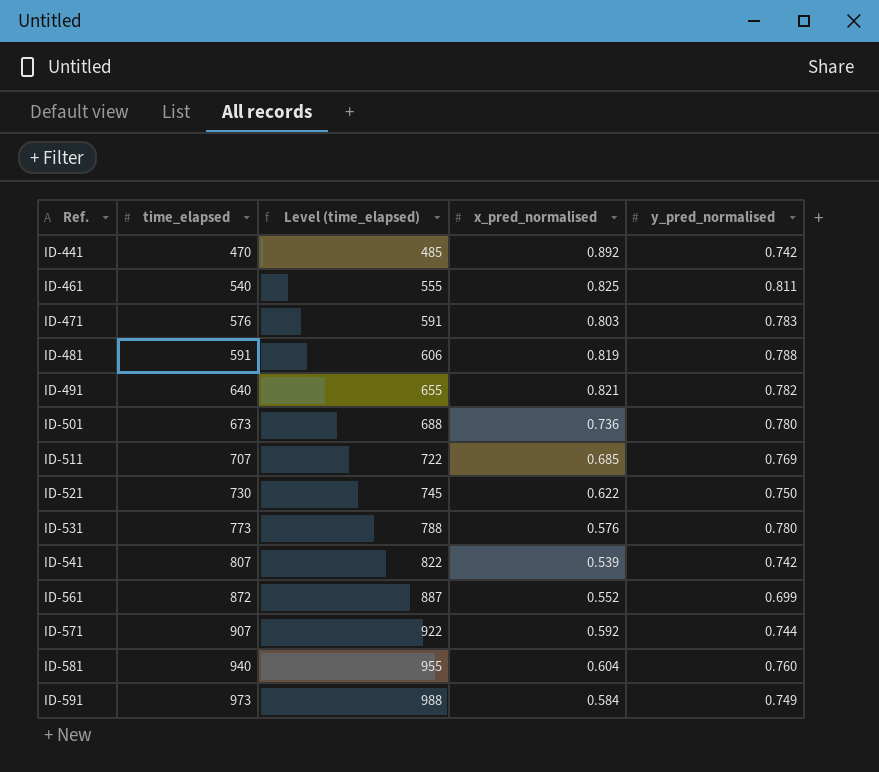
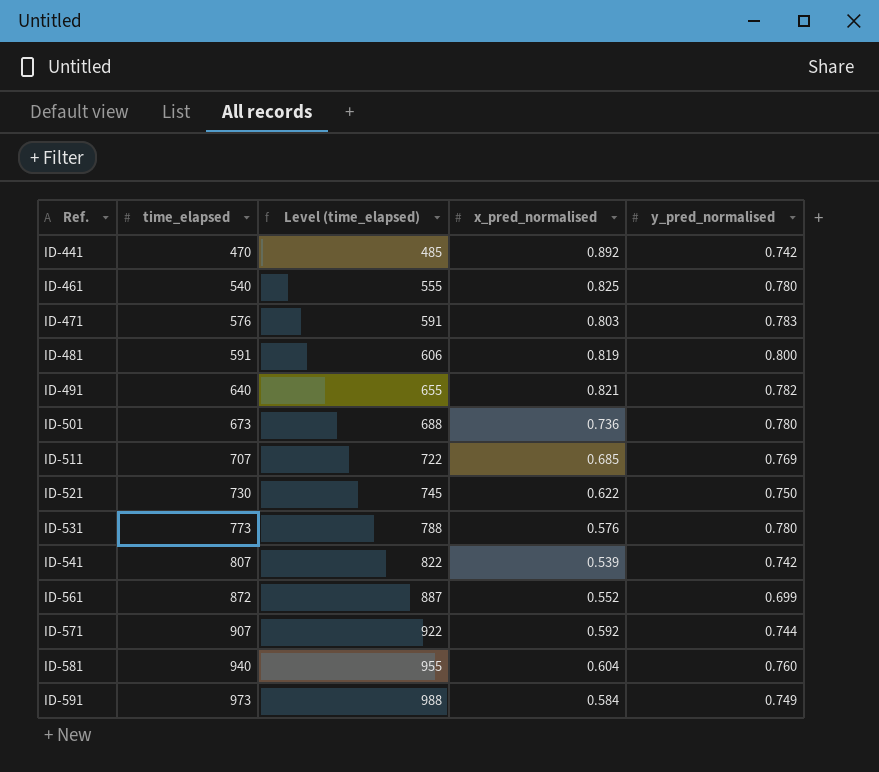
ID-461 | y_pred_normalised: 0.811 -> 0.780
ID-481 | y_pred_normalised: 0.788 -> 0.800

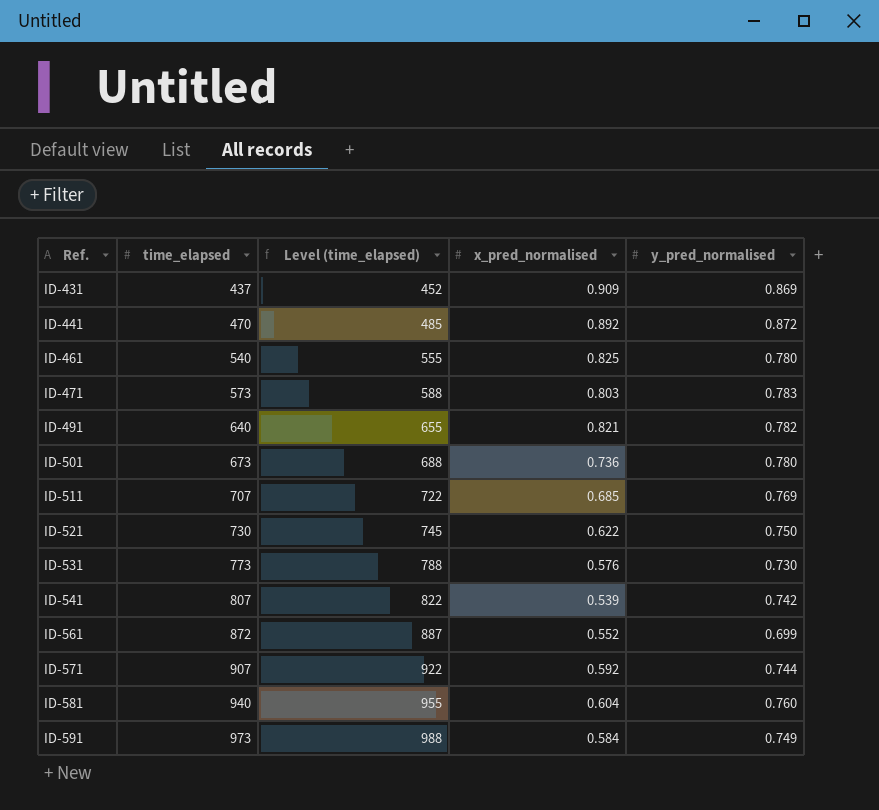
row ID-481: 591 | 606 | 0.819 | 0.800 -> none
row ID-431: none -> 437 | 452 | 0.909 | 0.869
ID-441 | y_pred_normalised: 0.742 -> 0.872
ID-471 | time_elapsed: 576 -> 573
ID-471 | Level (time_elapsed): 591 -> 588
ID-531 | y_pred_normalised: 0.780 -> 0.730

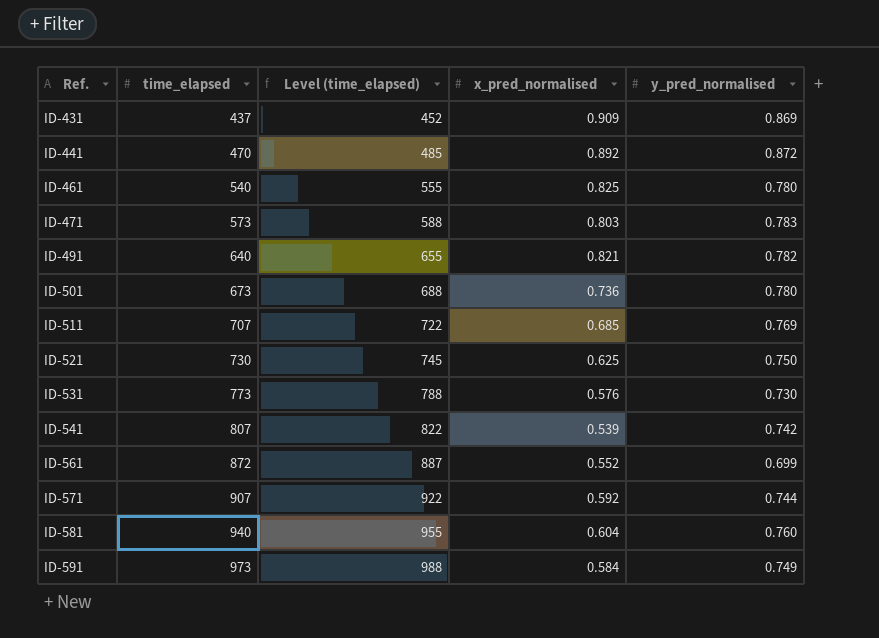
ID-521 | x_pred_normalised: 0.622 -> 0.625

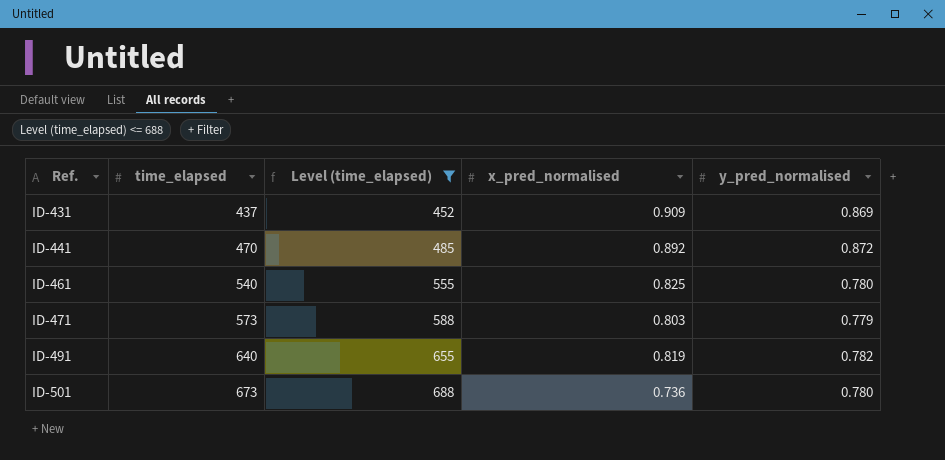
filter: none -> Level (time_elapsed) <= 688
ID-471 | y_pred_normalised: 0.783 -> 0.779
ID-491 | x_pred_normalised: 0.821 -> 0.819

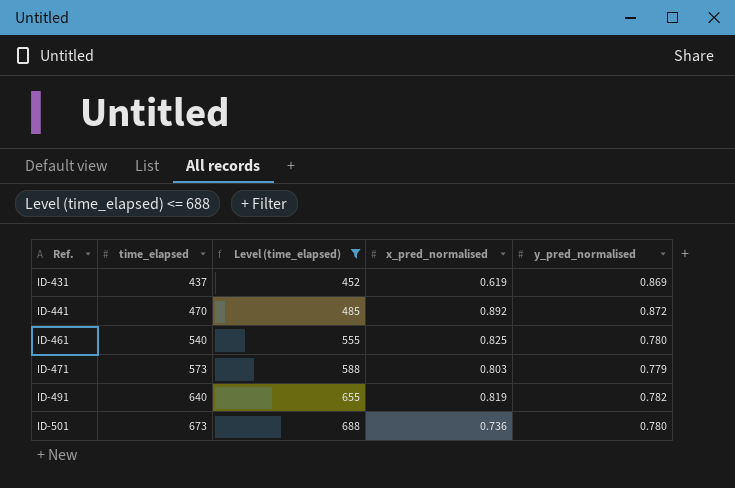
ID-431 | x_pred_normalised: 0.909 -> 0.619

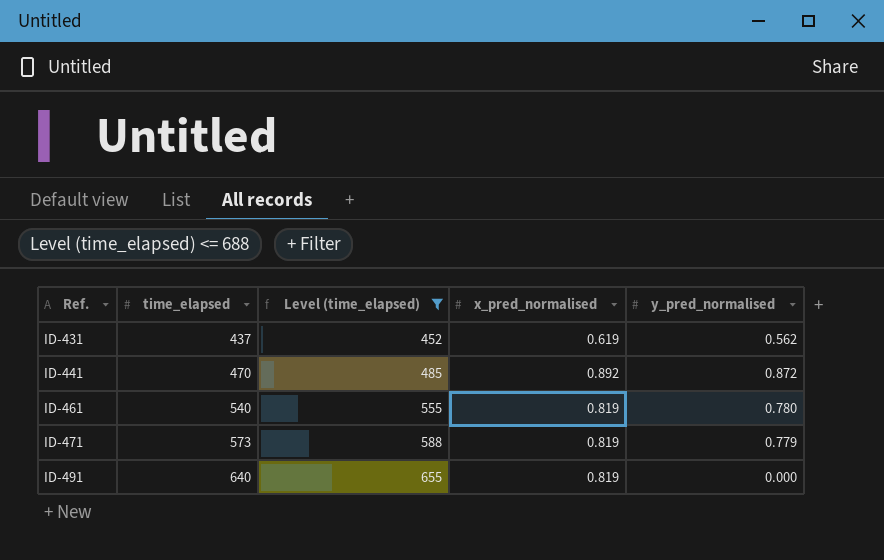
row ID-501: 673 | 688 | 0.736 | 0.780 -> none
ID-431 | y_pred_normalised: 0.869 -> 0.562
ID-461 | x_pred_normalised: 0.825 -> 0.819
ID-471 | x_pred_normalised: 0.803 -> 0.819
ID-491 | y_pred_normalised: 0.782 -> 0.000

